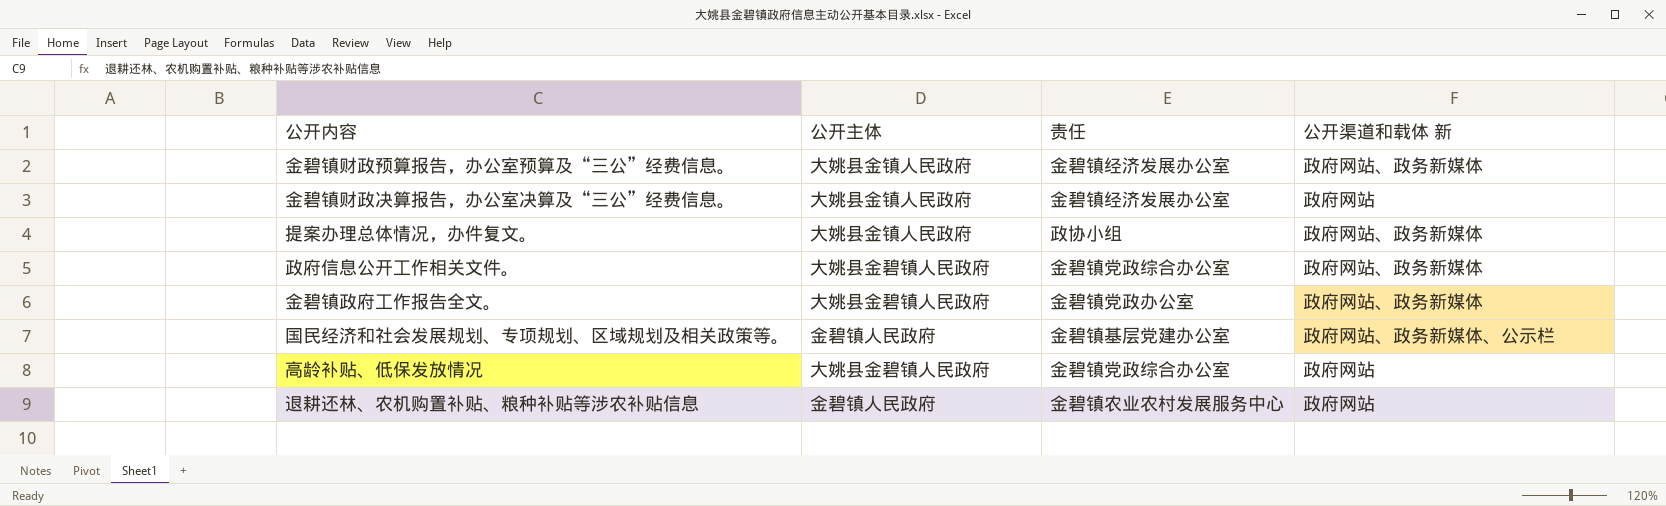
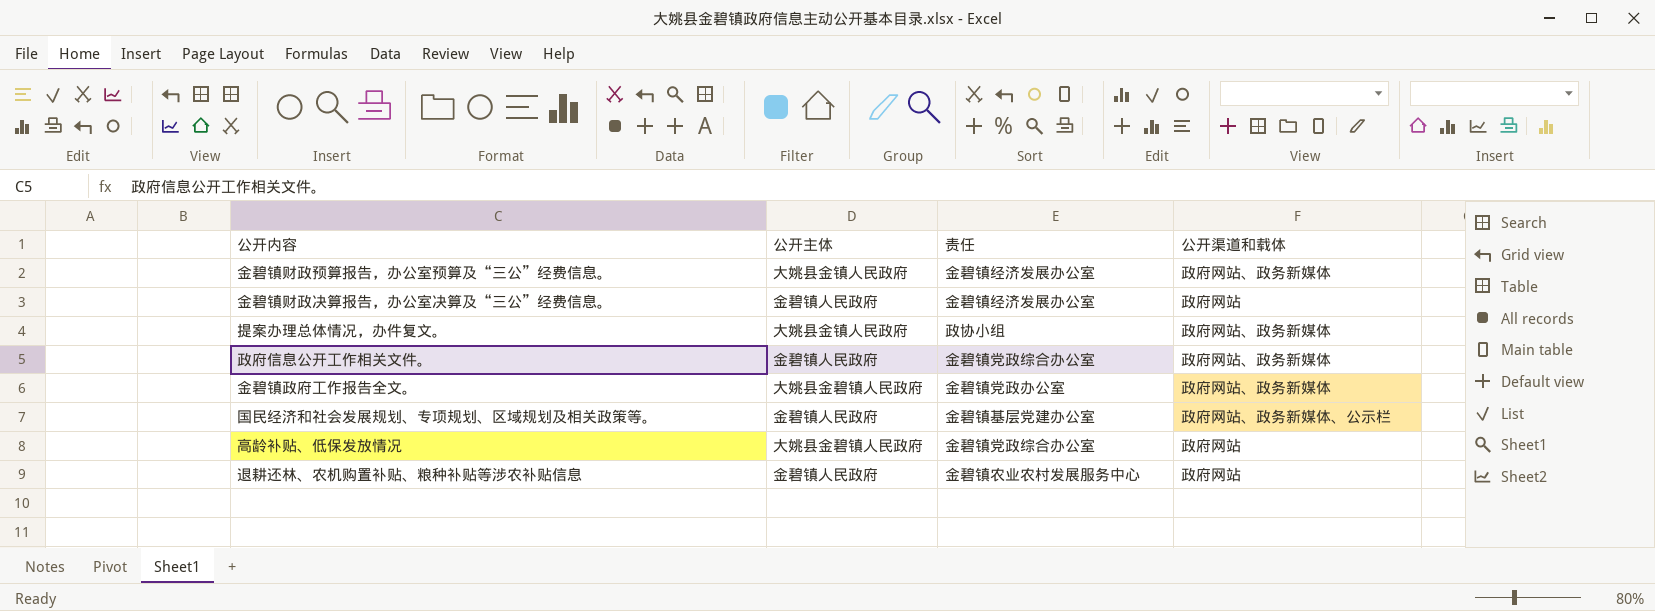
column name: 公开渠道和载体 新 -> 公开渠道和载体
金碧镇财政决算报告，办公室决算及“三公”经费信息。 | 公开主体: 大姚县金镇人民政府 -> 金碧镇人民政府
政府信息公开工作相关文件。 | 公开主体: 大姚县金碧镇人民政府 -> 金碧镇人民政府

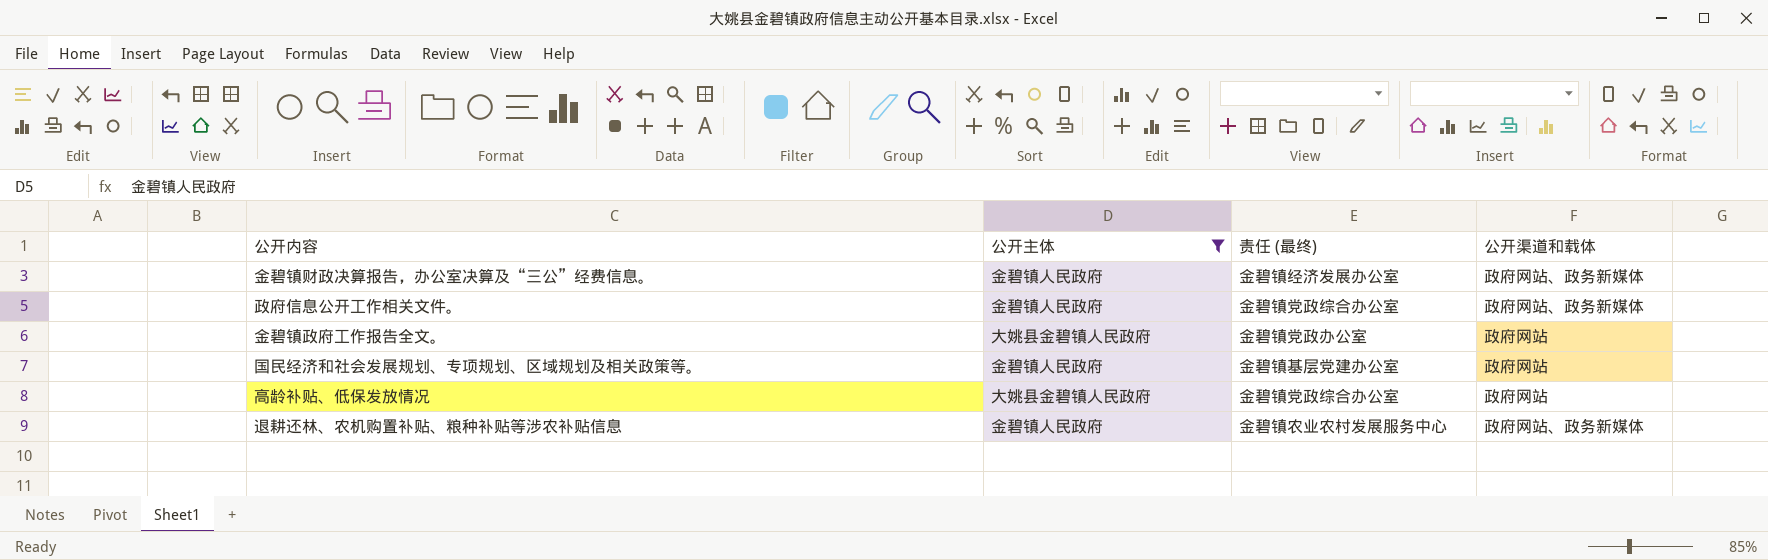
filter: none -> 公开主体 != 大姚县金镇人民政府
column name: 责任 -> 责任 (最终)
金碧镇财政决算报告，办公室决算及“三公”经费信息。 | 公开渠道和载体: 政府网站 -> 政府网站、政务新媒体
金碧镇政府工作报告全文。 | 公开渠道和载体: 政府网站、政务新媒体 -> 政府网站
国民经济和社会发展规划、专项规划、区域规划及相关政策等。 | 公开渠道和载体: 政府网站、政务新媒体、公示栏 -> 政府网站
退耕还林、农机购置补贴、粮种补贴等涉农补贴信息 | 公开渠道和载体: 政府网站 -> 政府网站、政务新媒体

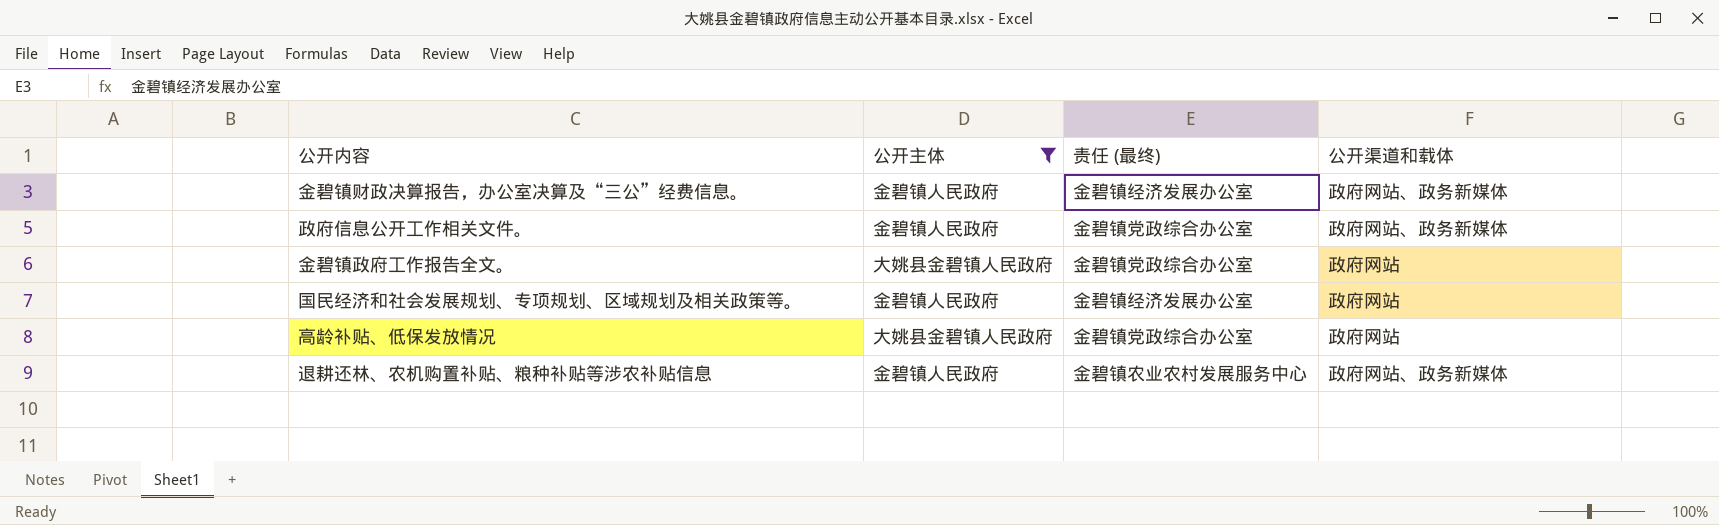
金碧镇政府工作报告全文。 | 责任 (最终): 金碧镇党政办公室 -> 金碧镇党政综合办公室
国民经济和社会发展规划、专项规划、区域规划及相关政策等。 | 责任 (最终): 金碧镇基层党建办公室 -> 金碧镇经济发展办公室

